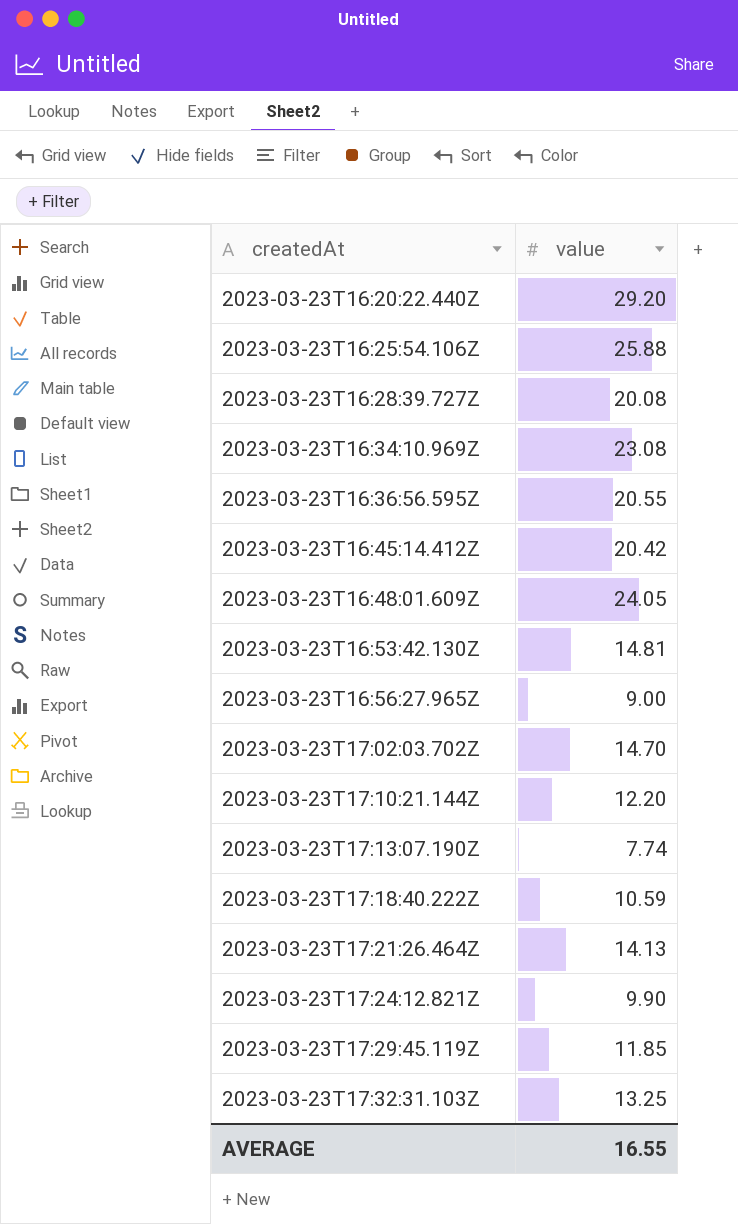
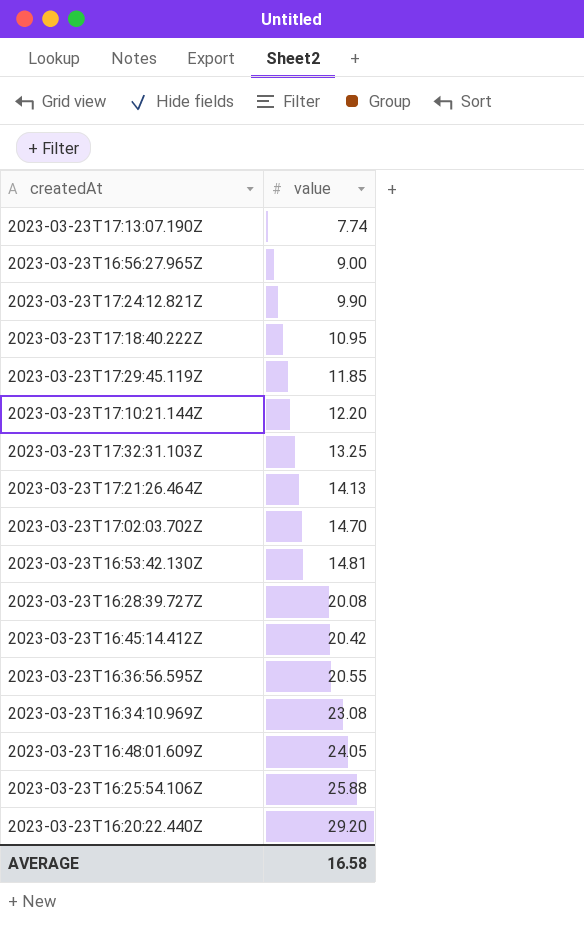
row order: createdAt ascending -> value ascending
2023-03-23T17:18:40.222Z | value: 10.59 -> 10.95
AVERAGE | value: 16.55 -> 16.58

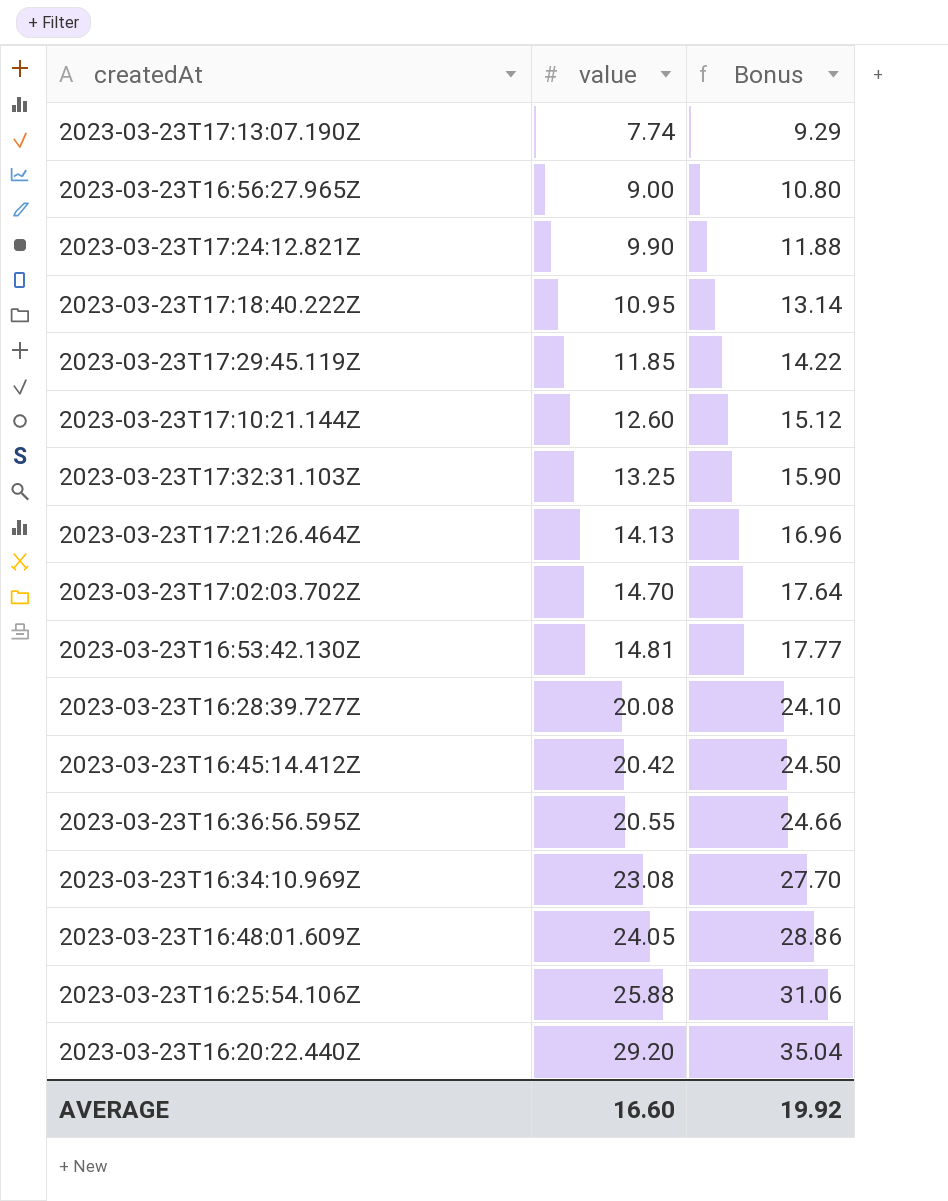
column Bonus | formula: none -> [value] * 1.2
2023-03-23T17:10:21.144Z | value: 12.20 -> 12.60
AVERAGE | value: 16.58 -> 16.60

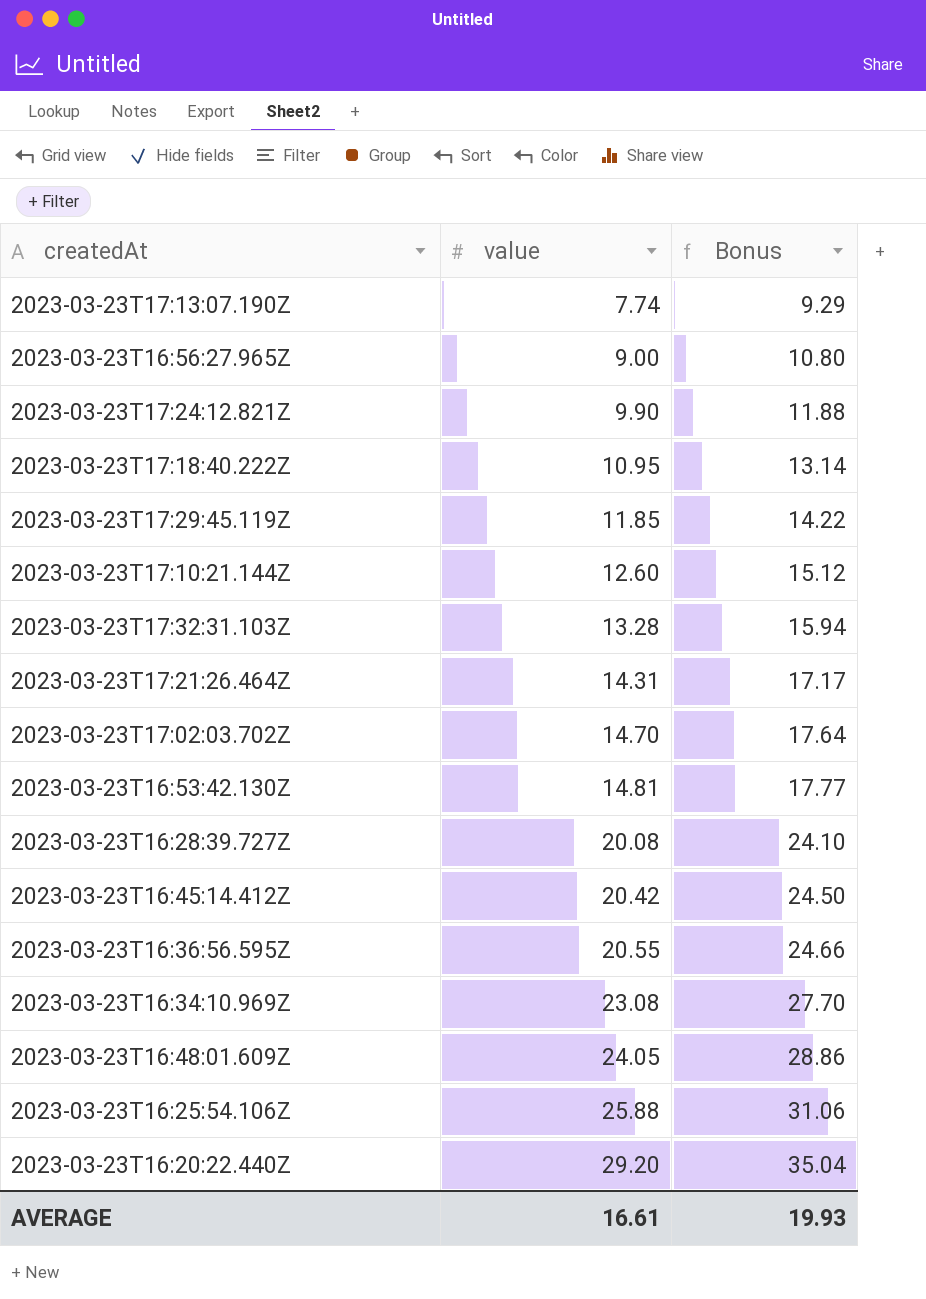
2023-03-23T17:32:31.103Z | value: 13.25 -> 13.28
2023-03-23T17:32:31.103Z | Bonus: 15.90 -> 15.94
2023-03-23T17:21:26.464Z | value: 14.13 -> 14.31
2023-03-23T17:21:26.464Z | Bonus: 16.96 -> 17.17
AVERAGE | value: 16.60 -> 16.61
AVERAGE | Bonus: 19.92 -> 19.93

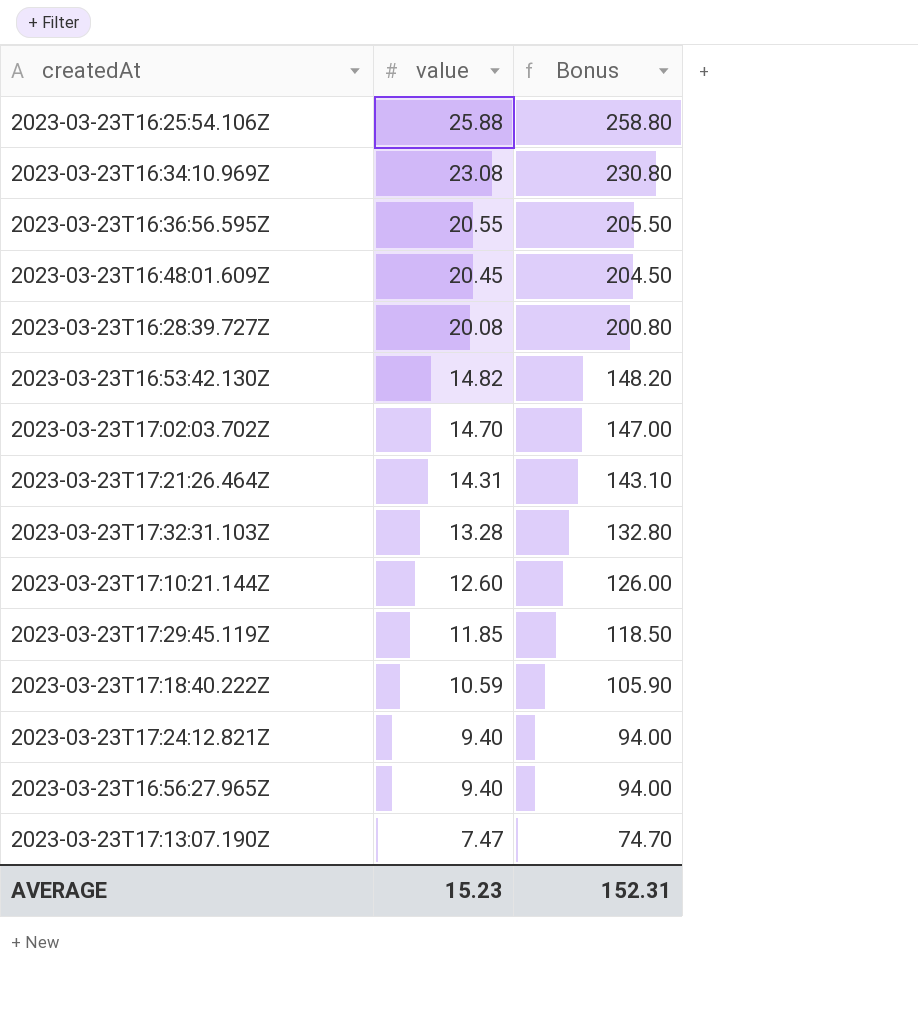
row order: value ascending -> value descending
column Bonus | formula: [value] * 1.2 -> [value] * 10
row 2023-03-23T16:45:14.412Z: 20.42 | 24.50 -> none
row 2023-03-23T16:20:22.440Z: 29.20 | 35.04 -> none
2023-03-23T16:48:01.609Z | value: 24.05 -> 20.45
2023-03-23T16:53:42.130Z | value: 14.81 -> 14.82
2023-03-23T17:18:40.222Z | value: 10.95 -> 10.59
2023-03-23T17:24:12.821Z | value: 9.90 -> 9.40
2023-03-23T16:56:27.965Z | value: 9.00 -> 9.40
2023-03-23T17:13:07.190Z | value: 7.74 -> 7.47
AVERAGE | value: 16.61 -> 15.23
AVERAGE | Bonus: 19.93 -> 152.31

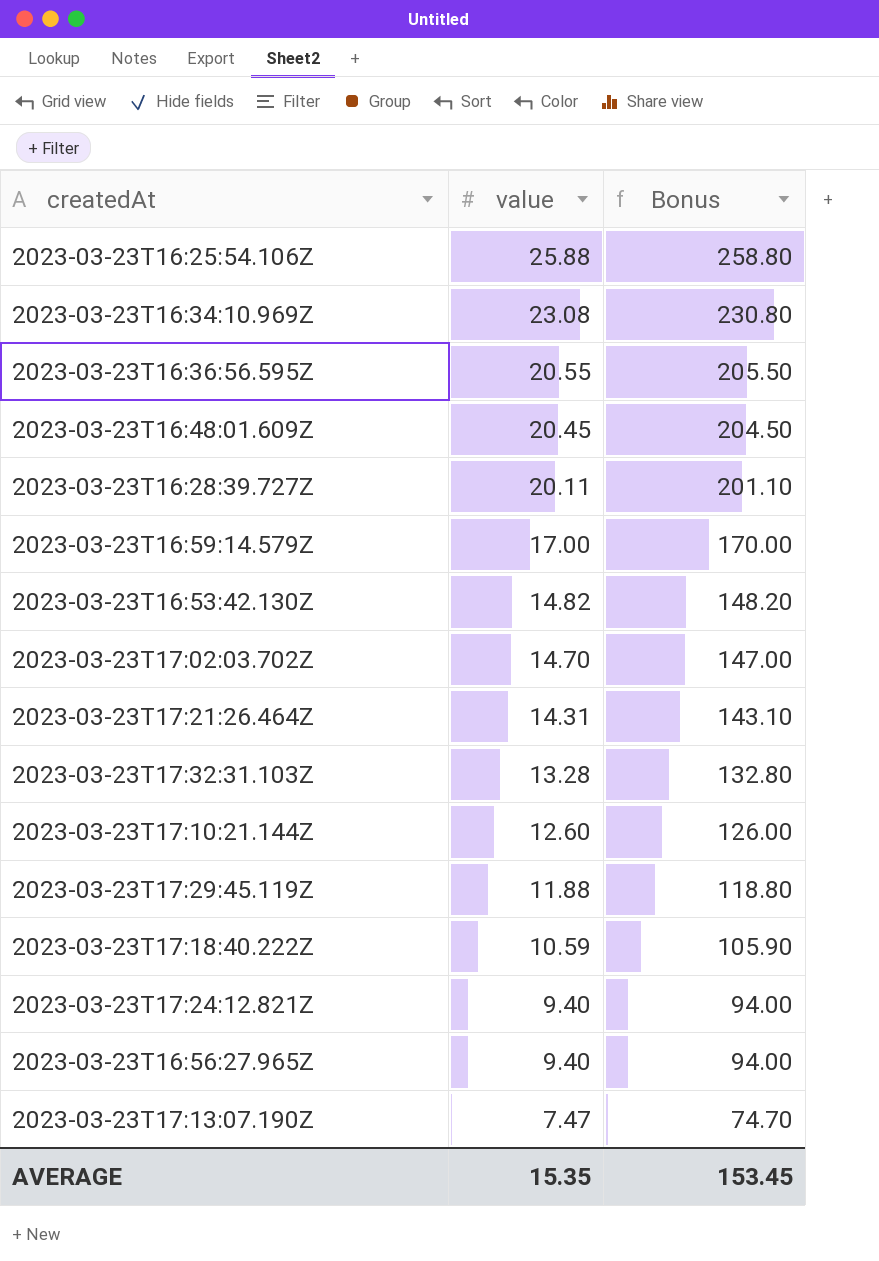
2023-03-23T16:28:39.727Z | value: 20.08 -> 20.11
2023-03-23T16:28:39.727Z | Bonus: 200.80 -> 201.10
row 2023-03-23T16:59:14.579Z: none -> 17.00 | 170.00
2023-03-23T17:29:45.119Z | value: 11.85 -> 11.88
2023-03-23T17:29:45.119Z | Bonus: 118.50 -> 118.80
AVERAGE | value: 15.23 -> 15.35
AVERAGE | Bonus: 152.31 -> 153.45

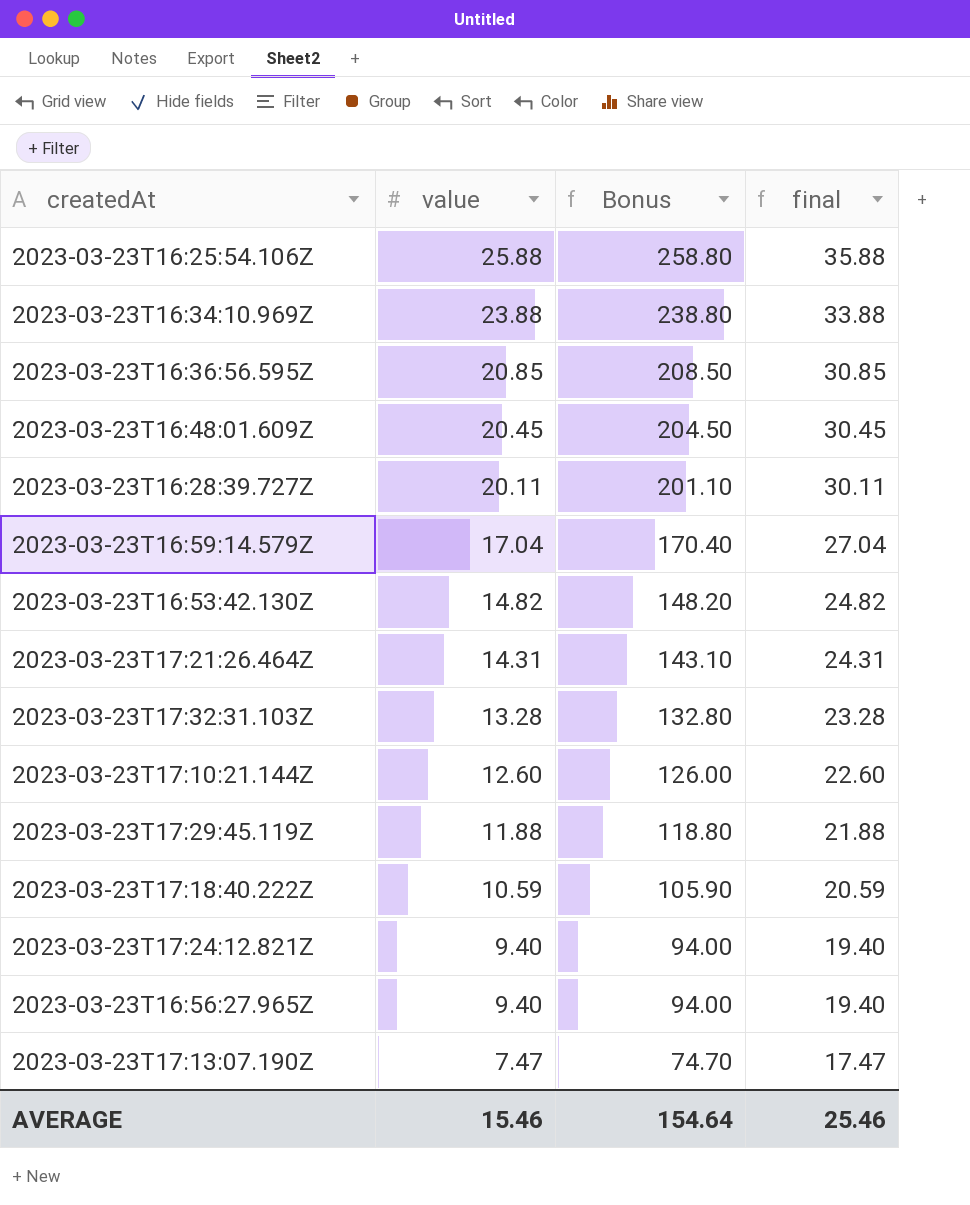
column final | formula: none -> [value] + 10
row 2023-03-23T17:02:03.702Z: 14.70 | 147.00 -> none
2023-03-23T16:34:10.969Z | value: 23.08 -> 23.88
2023-03-23T16:34:10.969Z | Bonus: 230.80 -> 238.80
2023-03-23T16:36:56.595Z | value: 20.55 -> 20.85
2023-03-23T16:36:56.595Z | Bonus: 205.50 -> 208.50
2023-03-23T16:59:14.579Z | value: 17.00 -> 17.04
2023-03-23T16:59:14.579Z | Bonus: 170.00 -> 170.40
AVERAGE | value: 15.35 -> 15.46
AVERAGE | Bonus: 153.45 -> 154.64

